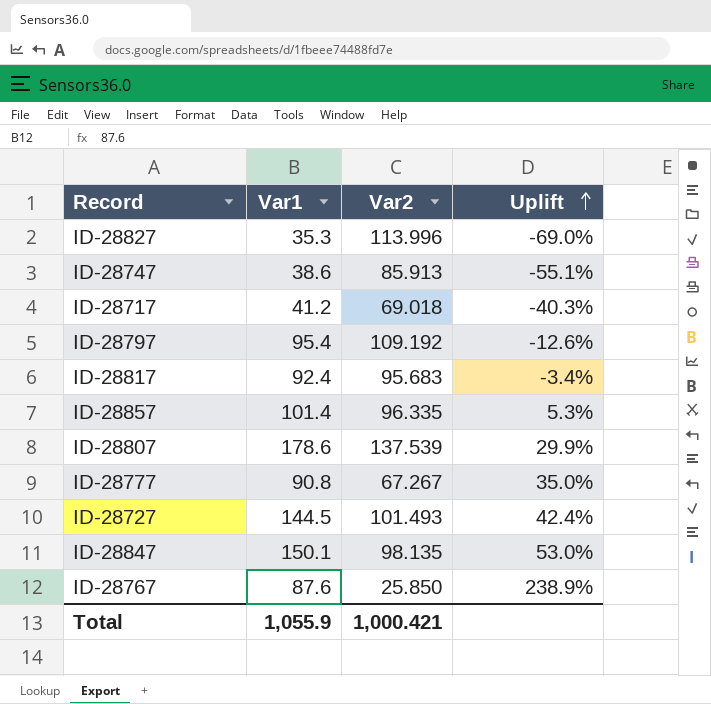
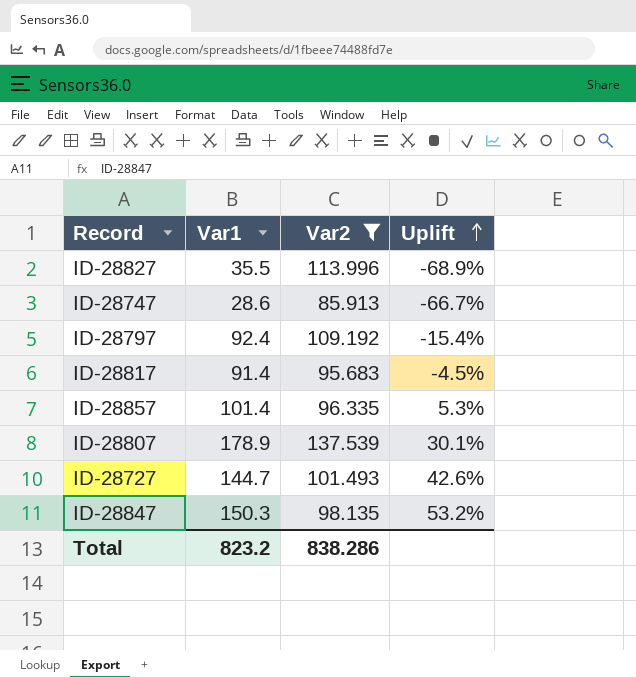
filter: none -> Var2 >= 85.913
ID-28827 | Var1: 35.3 -> 35.5
ID-28827 | Uplift: -69.0% -> -68.9%
ID-28747 | Var1: 38.6 -> 28.6
ID-28747 | Uplift: -55.1% -> -66.7%
ID-28797 | Var1: 95.4 -> 92.4
ID-28797 | Uplift: -12.6% -> -15.4%
ID-28817 | Var1: 92.4 -> 91.4
ID-28817 | Uplift: -3.4% -> -4.5%
ID-28807 | Var1: 178.6 -> 178.9
ID-28807 | Uplift: 29.9% -> 30.1%
ID-28727 | Var1: 144.5 -> 144.7
ID-28727 | Uplift: 42.4% -> 42.6%
ID-28847 | Var1: 150.1 -> 150.3
ID-28847 | Uplift: 53.0% -> 53.2%
Total | Var1: 1,055.9 -> 823.2
Total | Var2: 1,000.421 -> 838.286

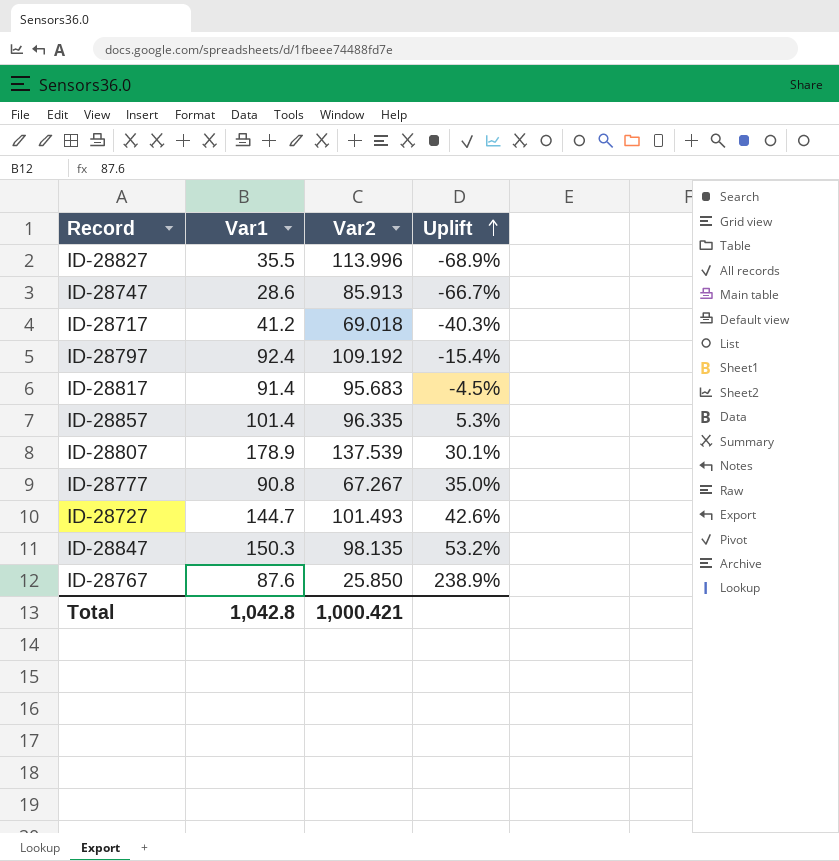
filter: Var2 >= 85.913 -> none
Total | Var1: 823.2 -> 1,042.8
Total | Var2: 838.286 -> 1,000.421

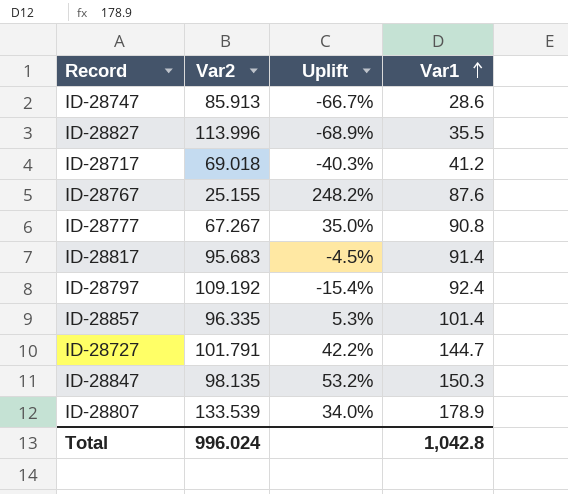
row order: Uplift ascending -> Var1 ascending
column Var1 | position: 2 -> 4
ID-28767 | Var2: 25.850 -> 25.155
ID-28767 | Uplift: 238.9% -> 248.2%
ID-28727 | Var2: 101.493 -> 101.791
ID-28727 | Uplift: 42.6% -> 42.2%
ID-28807 | Var2: 137.539 -> 133.539
ID-28807 | Uplift: 30.1% -> 34.0%
Total | Var2: 1,000.421 -> 996.024

